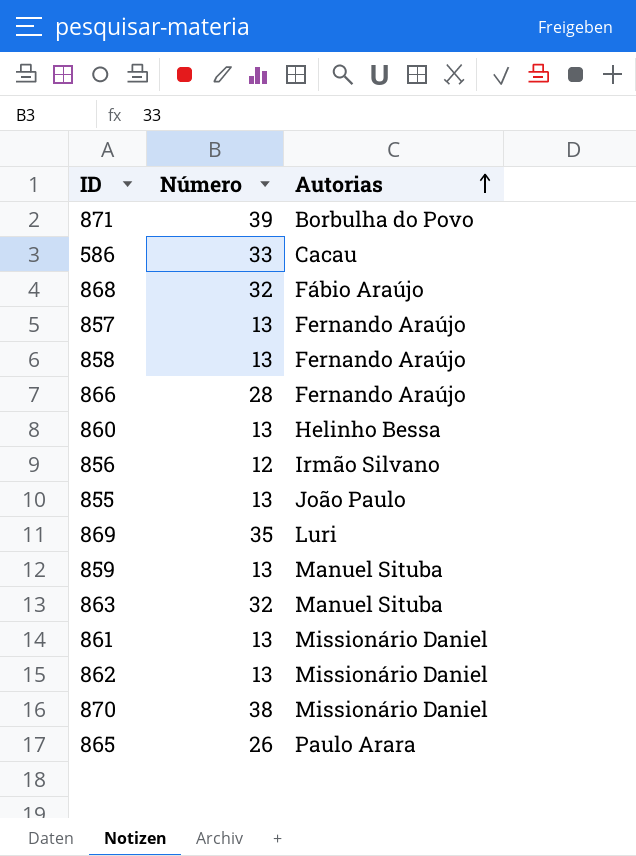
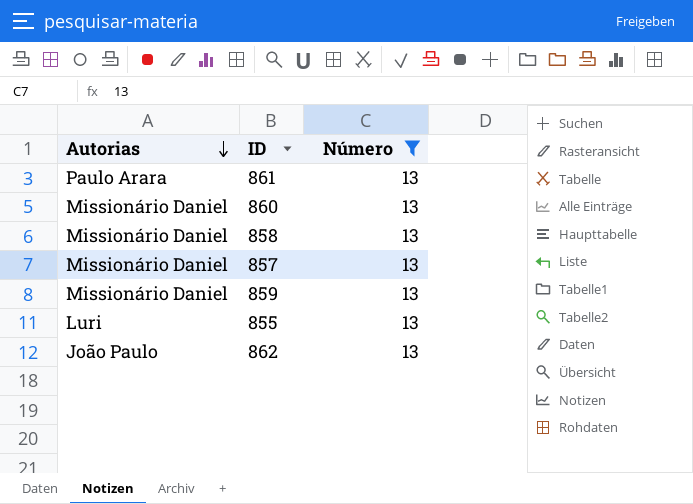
filter: none -> Número = 13
row order: Autorias ascending -> Autorias descending
column Autorias | position: 3 -> 1
861 | Autorias: Missionário Daniel -> Paulo Arara
860 | Autorias: Helinho Bessa -> Missionário Daniel
858 | Autorias: Fernando Araújo -> Missionário Daniel
857 | Autorias: Fernando Araújo -> Missionário Daniel
859 | Autorias: Manuel Situba -> Missionário Daniel
855 | Autorias: João Paulo -> Luri
862 | Autorias: Missionário Daniel -> João Paulo

